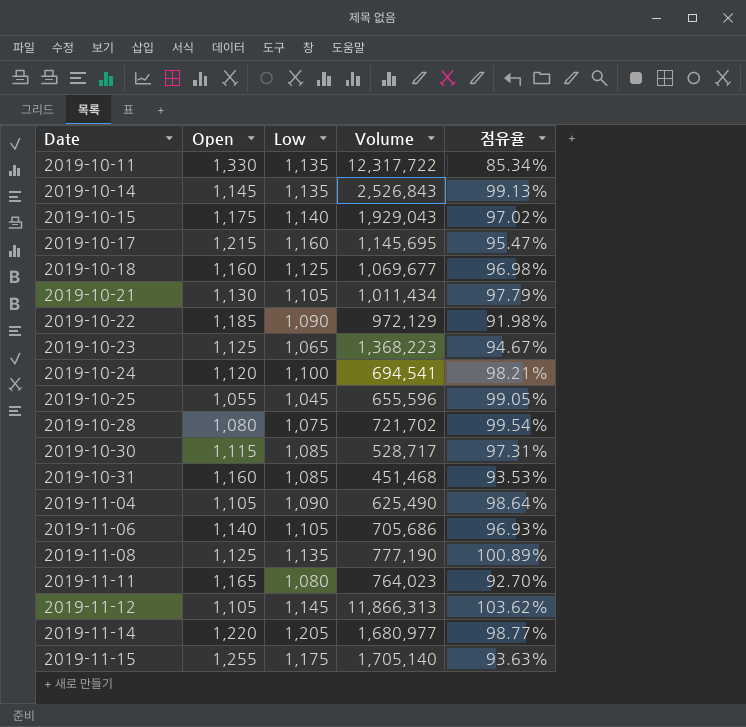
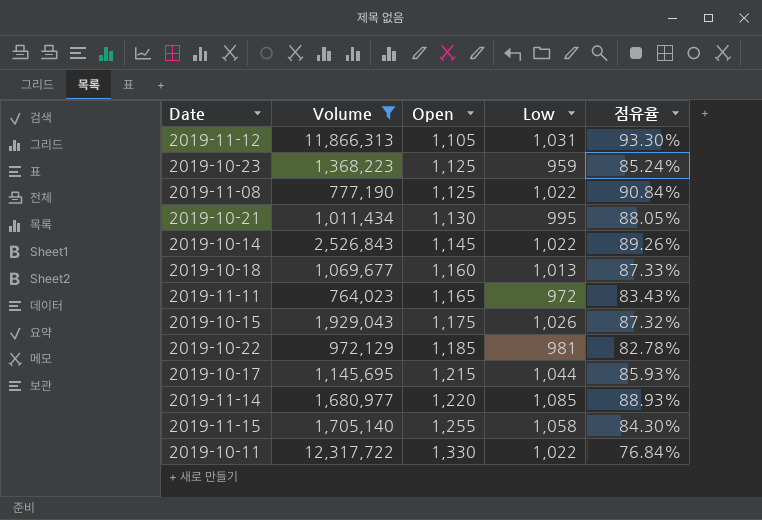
filter: none -> Volume >= 764,023
row order: Date ascending -> Open ascending
column Volume | position: 4 -> 2
2019-11-12 | Low: 1,145 -> 1,031
2019-11-12 | 점유율: 103.62% -> 93.30%
2019-10-23 | Low: 1,065 -> 959
2019-10-23 | 점유율: 94.67% -> 85.24%
2019-11-08 | Low: 1,135 -> 1,022
2019-11-08 | 점유율: 100.89% -> 90.84%
2019-10-21 | Low: 1,105 -> 995
2019-10-21 | 점유율: 97.79% -> 88.05%
2019-10-14 | Low: 1,135 -> 1,022
2019-10-14 | 점유율: 99.13% -> 89.26%
2019-10-18 | Low: 1,125 -> 1,013
2019-10-18 | 점유율: 96.98% -> 87.33%
2019-11-11 | Low: 1,080 -> 972
2019-11-11 | 점유율: 92.70% -> 83.43%
2019-10-15 | Low: 1,140 -> 1,026
2019-10-15 | 점유율: 97.02% -> 87.32%
2019-10-22 | Low: 1,090 -> 981
2019-10-22 | 점유율: 91.98% -> 82.78%
2019-10-17 | Low: 1,160 -> 1,044
2019-10-17 | 점유율: 95.47% -> 85.93%
2019-11-14 | Low: 1,205 -> 1,085
2019-11-14 | 점유율: 98.77% -> 88.93%
2019-11-15 | Low: 1,175 -> 1,058
2019-11-15 | 점유율: 93.63% -> 84.30%
2019-10-11 | Low: 1,135 -> 1,022
2019-10-11 | 점유율: 85.34% -> 76.84%

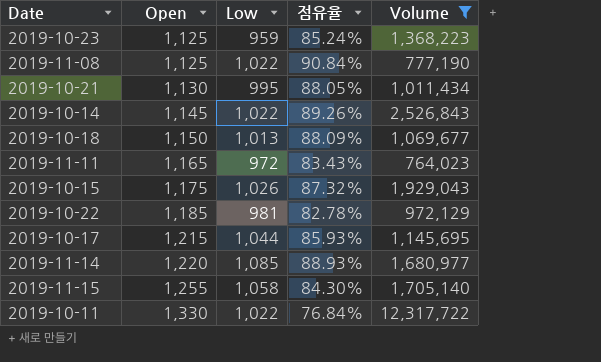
column Volume | position: 2 -> 5
row 2019-11-12: 11,866,313 | 1,105 | 1,031 | 93.30% -> none
2019-10-18 | Open: 1,160 -> 1,150
2019-10-18 | 점유율: 87.33% -> 88.09%

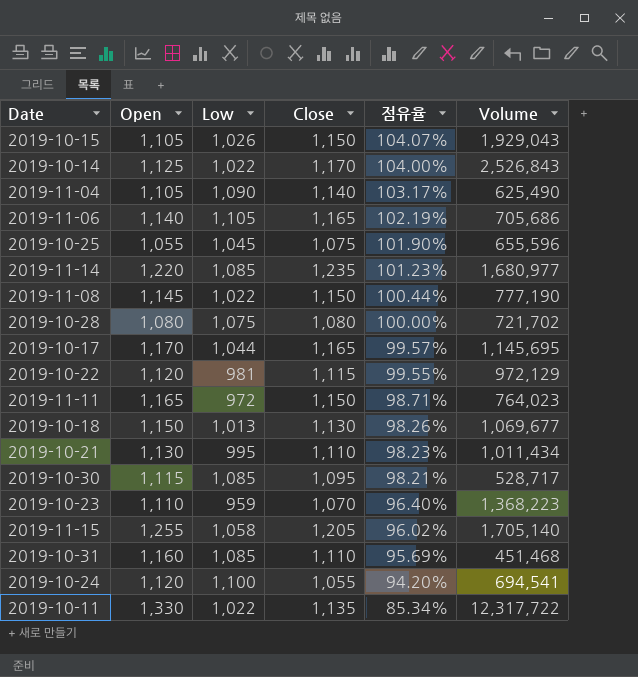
filter: Volume >= 764,023 -> none
row order: Open ascending -> 점유율 descending
column Close | position: none -> 4
column 점유율 | formula: [Low] / [Open] -> [Close] / [Open]
2019-10-15 | Open: 1,175 -> 1,105
2019-10-14 | Open: 1,145 -> 1,125
2019-11-08 | Open: 1,125 -> 1,145
2019-10-17 | Open: 1,215 -> 1,170
2019-10-22 | Open: 1,185 -> 1,120
2019-10-23 | Open: 1,125 -> 1,110

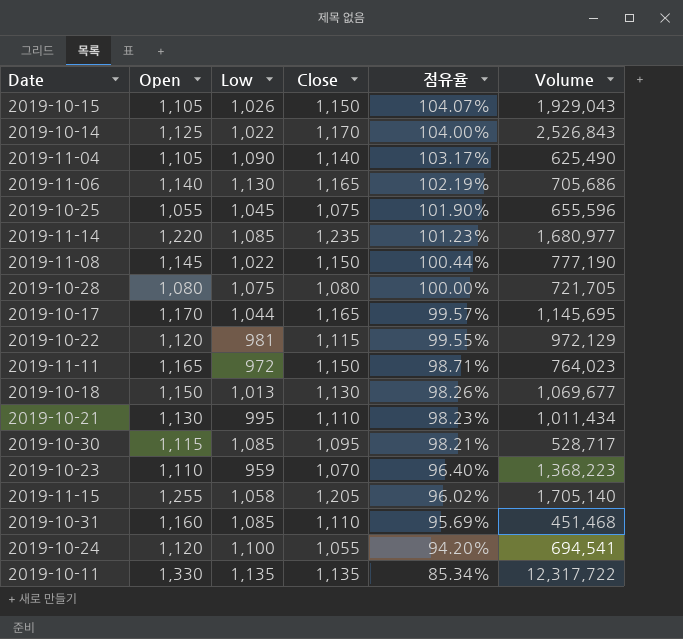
2019-11-06 | Low: 1,105 -> 1,130
2019-10-28 | Volume: 721,702 -> 721,705
2019-10-11 | Low: 1,022 -> 1,135

